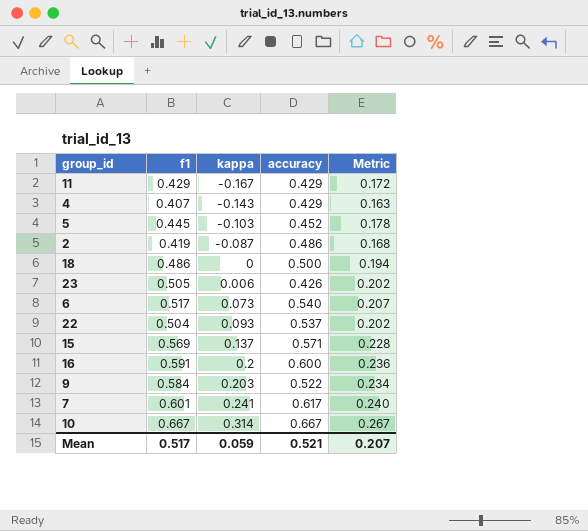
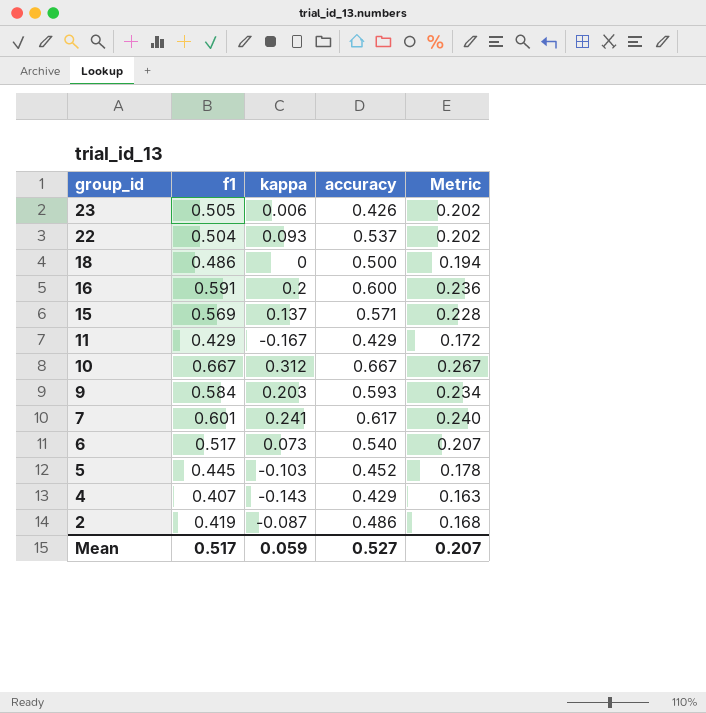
row order: kappa ascending -> group_id descending
10 | kappa: 0.314 -> 0.312
9 | accuracy: 0.522 -> 0.593
Mean | accuracy: 0.521 -> 0.527

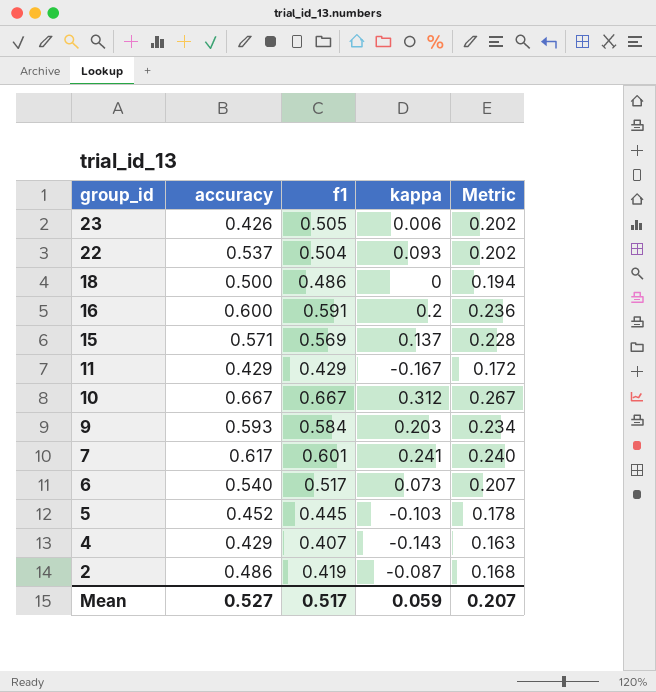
column accuracy | position: 4 -> 2

